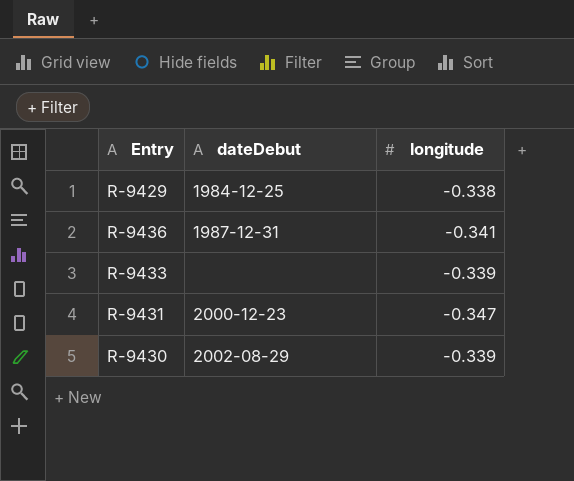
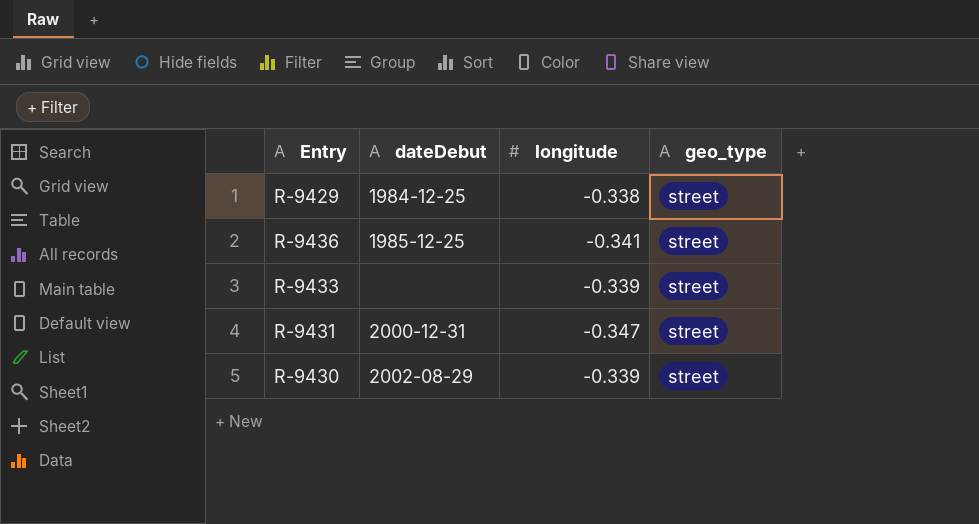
column geo_type | position: none -> 4
R-9436 | dateDebut: 1987-12-31 -> 1985-12-25
R-9431 | dateDebut: 2000-12-23 -> 2000-12-31

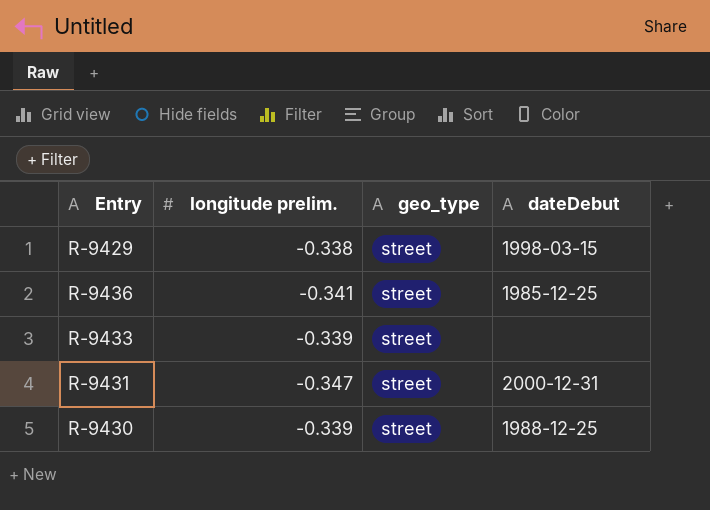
column name: longitude -> longitude prelim.
column dateDebut | position: 2 -> 4
R-9429 | dateDebut: 1984-12-25 -> 1998-03-15
R-9430 | dateDebut: 2002-08-29 -> 1988-12-25

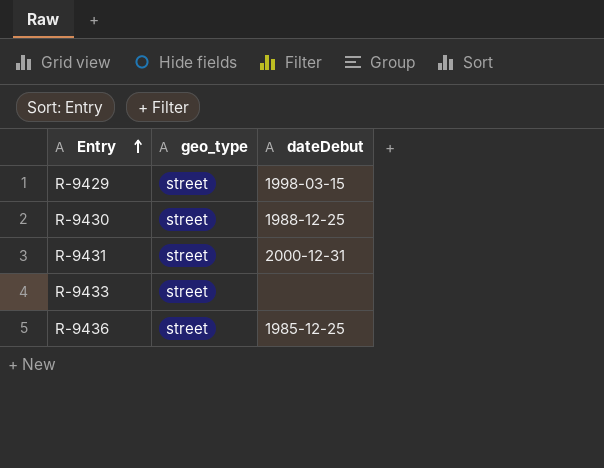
row order: none -> Entry ascending
column longitude prelim. | position: 2 -> none

